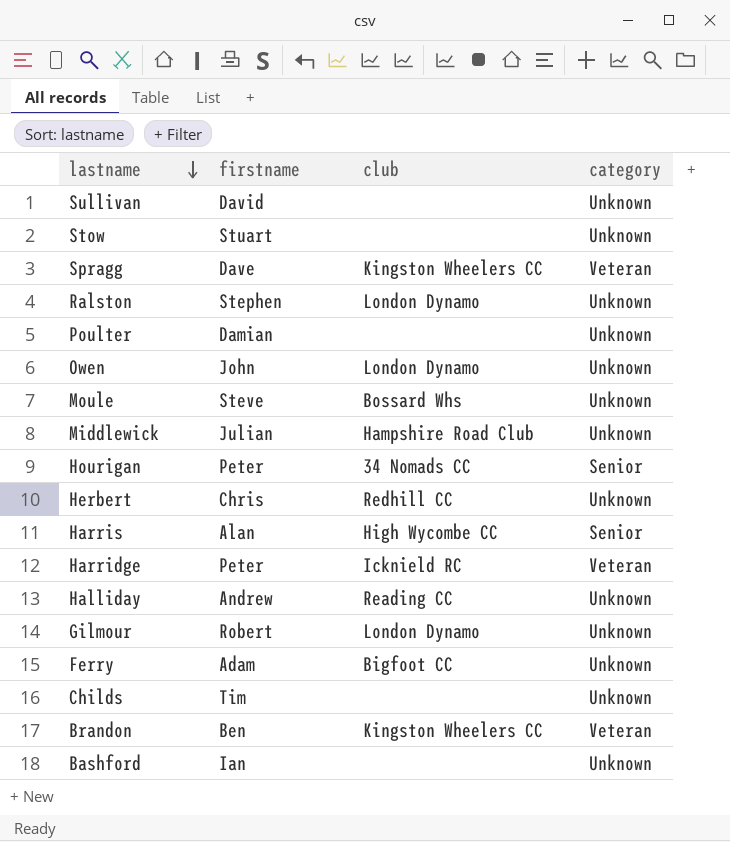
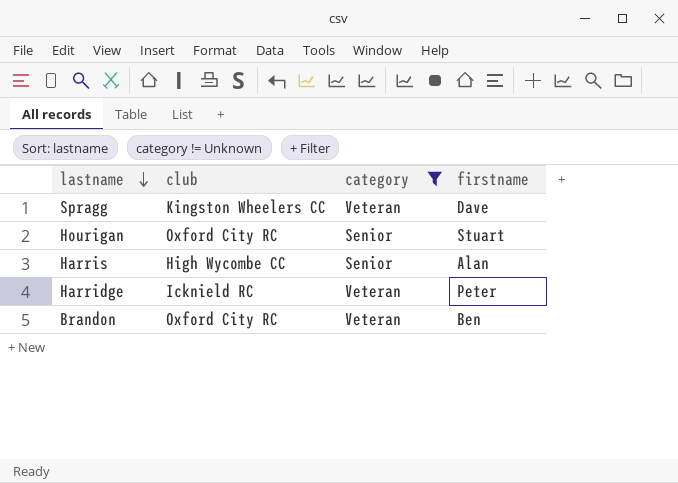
filter: none -> category != Unknown
column firstname | position: 2 -> 4
Hourigan | club: 34 Nomads CC -> Oxford City RC
Hourigan | firstname: Peter -> Stuart
Brandon | club: Kingston Wheelers CC -> Oxford City RC

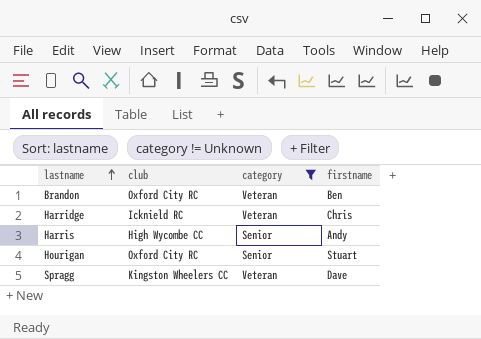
row order: lastname descending -> lastname ascending
Harridge | firstname: Peter -> Chris
Harris | firstname: Alan -> Andy

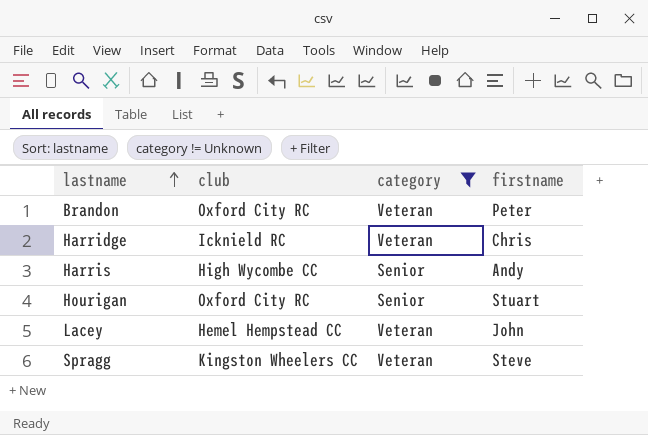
Brandon | firstname: Ben -> Peter
row Lacey: none -> Hemel Hempstead CC | Veteran | John
Spragg | firstname: Dave -> Steve

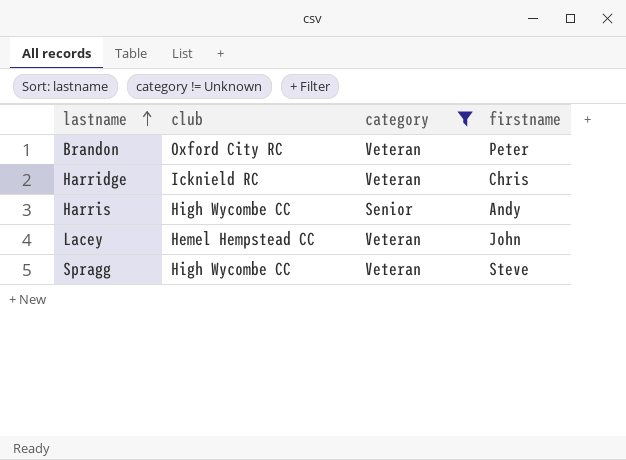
row Hourigan: Oxford City RC | Senior | Stuart -> none
Spragg | club: Kingston Wheelers CC -> High Wycombe CC

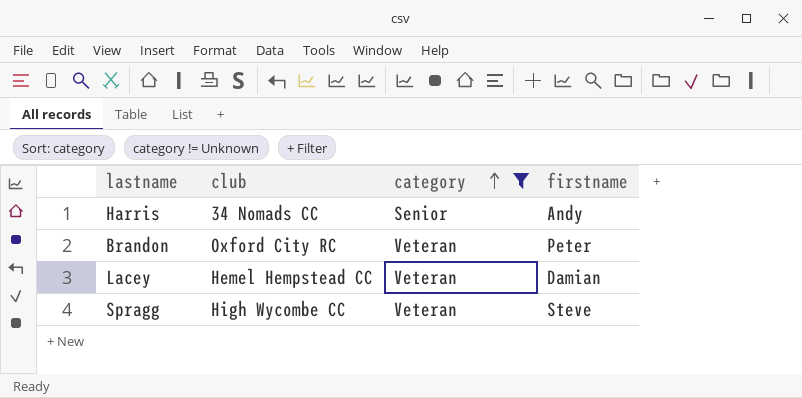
row order: lastname ascending -> category ascending
row Harridge: Icknield RC | Veteran | Chris -> none
Harris | club: High Wycombe CC -> 34 Nomads CC
Lacey | firstname: John -> Damian

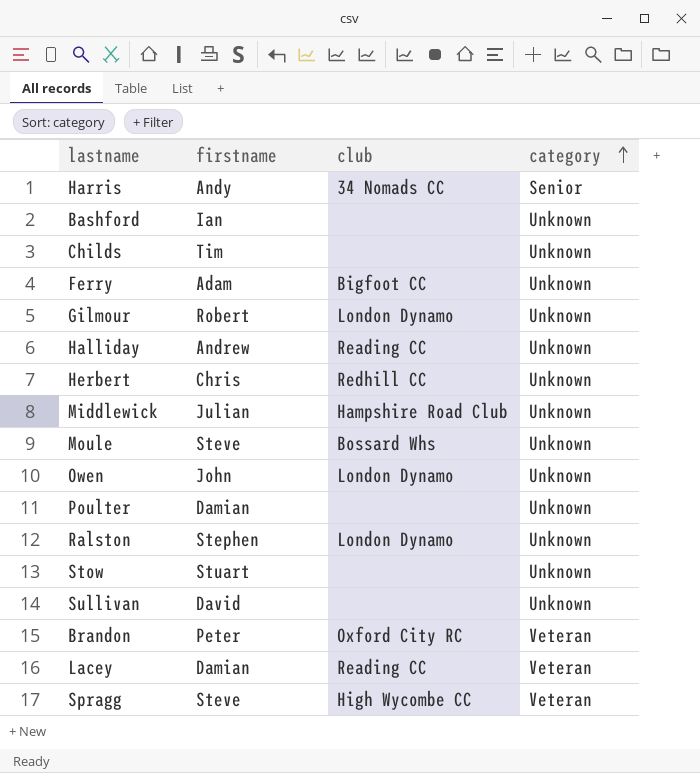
filter: category != Unknown -> none
column firstname | position: 4 -> 2
Lacey | club: Hemel Hempstead CC -> Reading CC

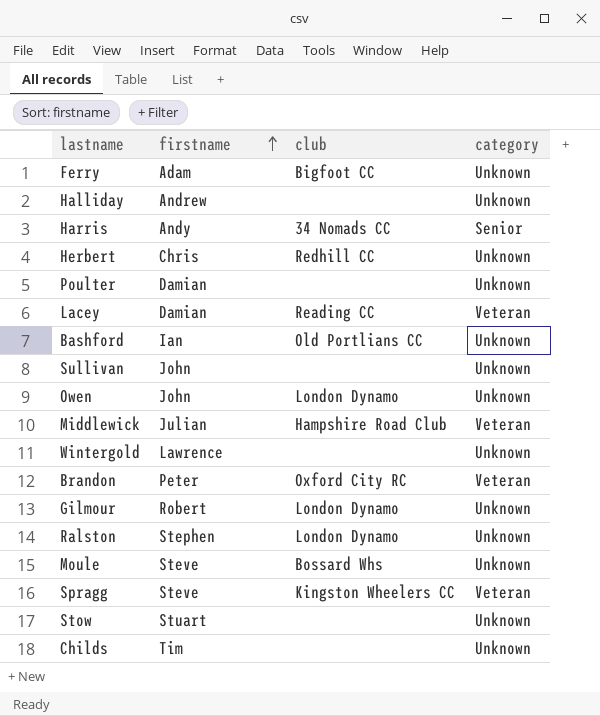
row order: category ascending -> firstname ascending
Halliday | club: Reading CC -> none
Bashford | club: none -> Old Portlians CC
Sullivan | firstname: David -> John
Middlewick | category: Unknown -> Veteran
row Wintergold: none -> Lawrence | none | Unknown
Spragg | club: High Wycombe CC -> Kingston Wheelers CC

